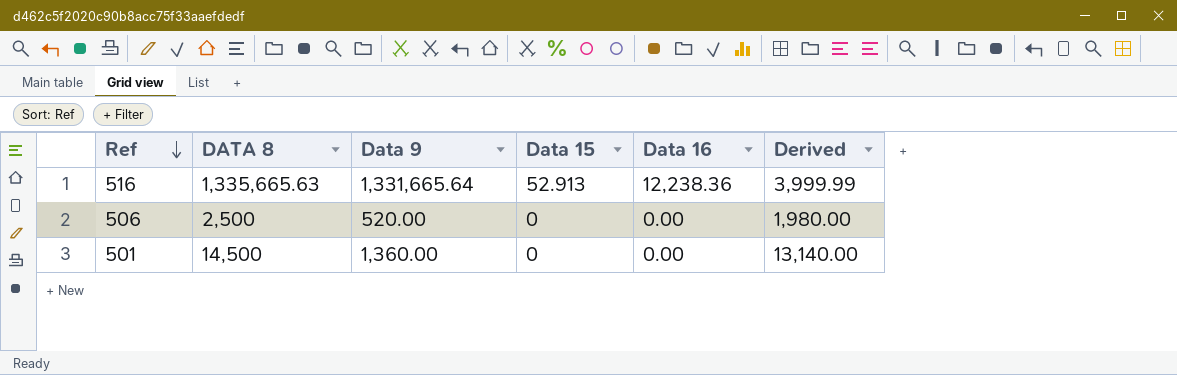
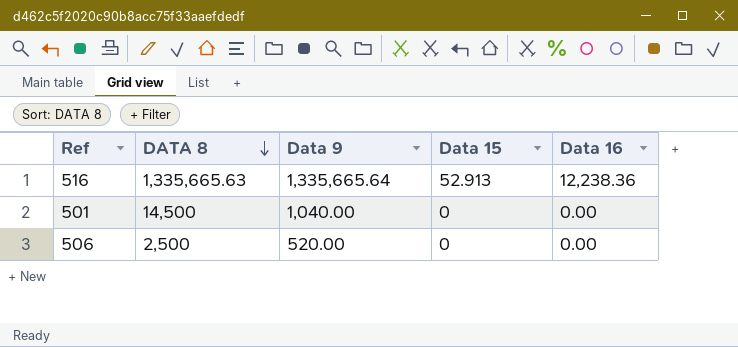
row order: Ref descending -> DATA 8 descending
column Derived | formula: [DATA 8] - [Data 9] -> none
516 | Data 9: 1,331,665.64 -> 1,335,665.64
501 | Data 9: 1,360.00 -> 1,040.00

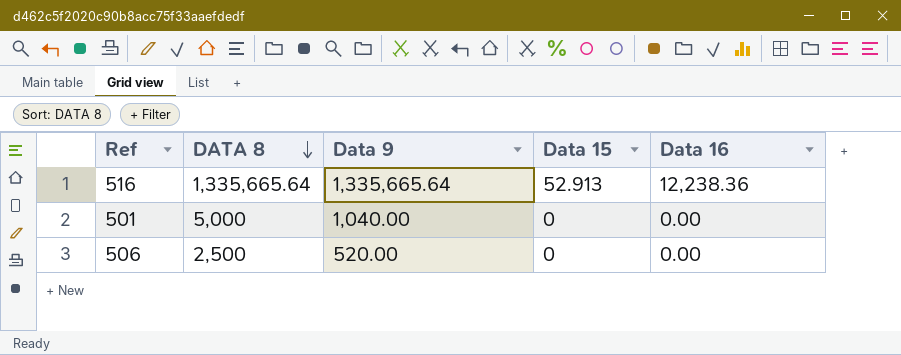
516 | DATA 8: 1,335,665.63 -> 1,335,665.64
501 | DATA 8: 14,500 -> 5,000

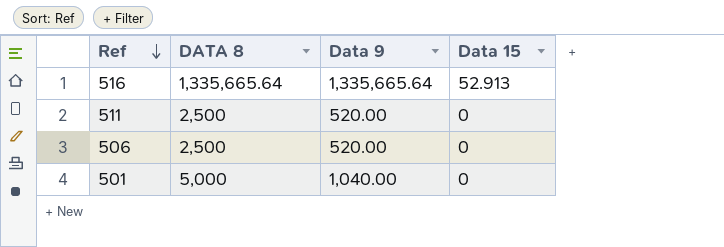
row order: DATA 8 descending -> Ref descending
column Data 16 | position: 5 -> none
row 511: none -> 2,500 | 520.00 | 0

